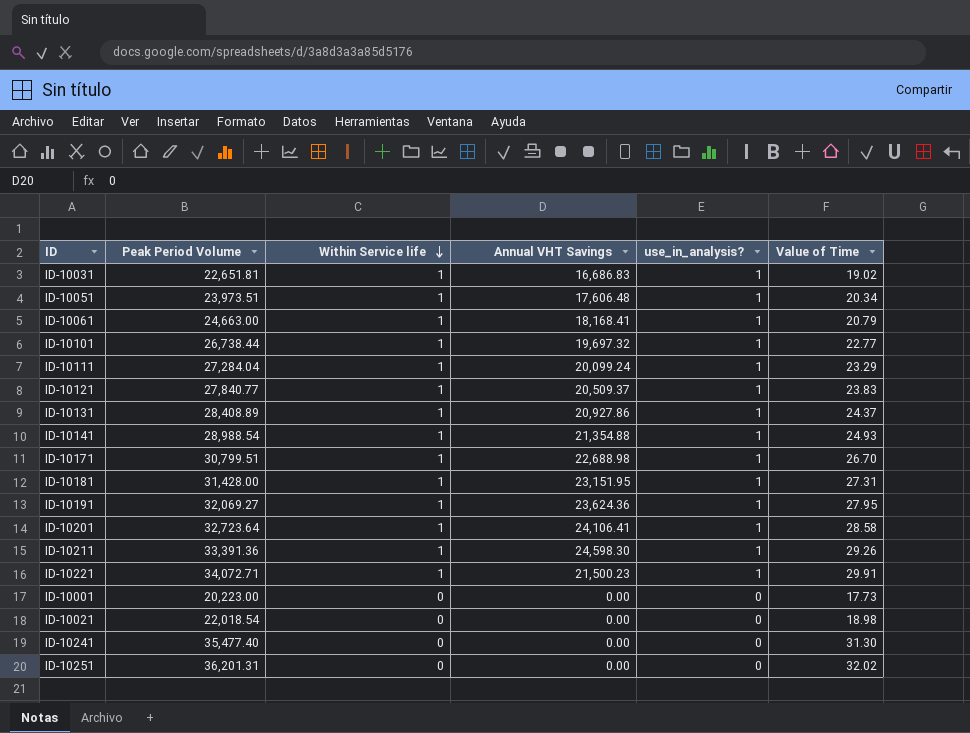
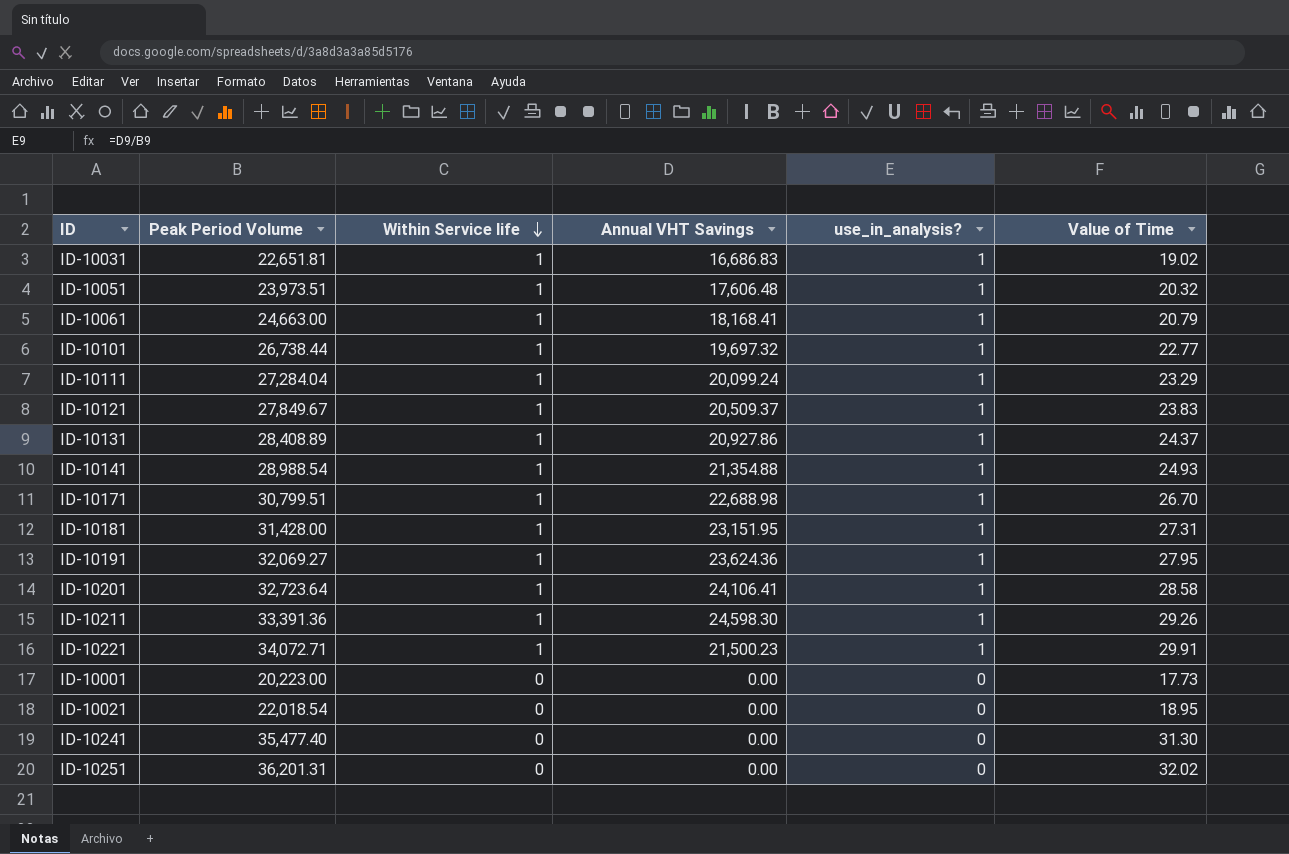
ID-10051 | Value of Time: 20.34 -> 20.32
ID-10121 | Peak Period Volume: 27,840.77 -> 27,849.67
ID-10021 | Value of Time: 18.98 -> 18.95

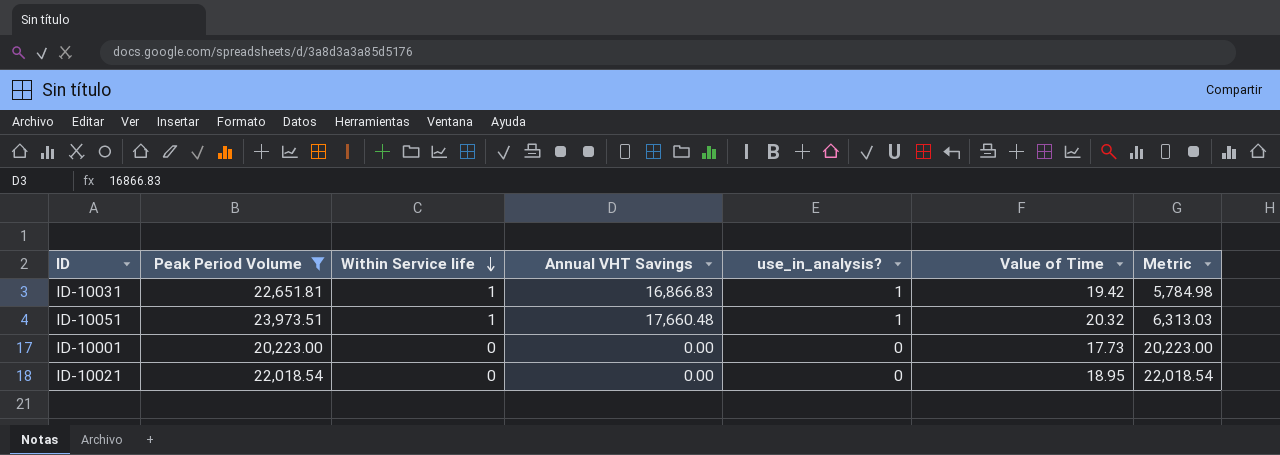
filter: none -> Peak Period Volume <= 23,973.51
column Metric | formula: none -> [Peak Period Volume] - [Annual VHT Savings]
ID-10031 | Annual VHT Savings: 16,686.83 -> 16,866.83
ID-10031 | Value of Time: 19.02 -> 19.42
ID-10051 | Annual VHT Savings: 17,606.48 -> 17,660.48

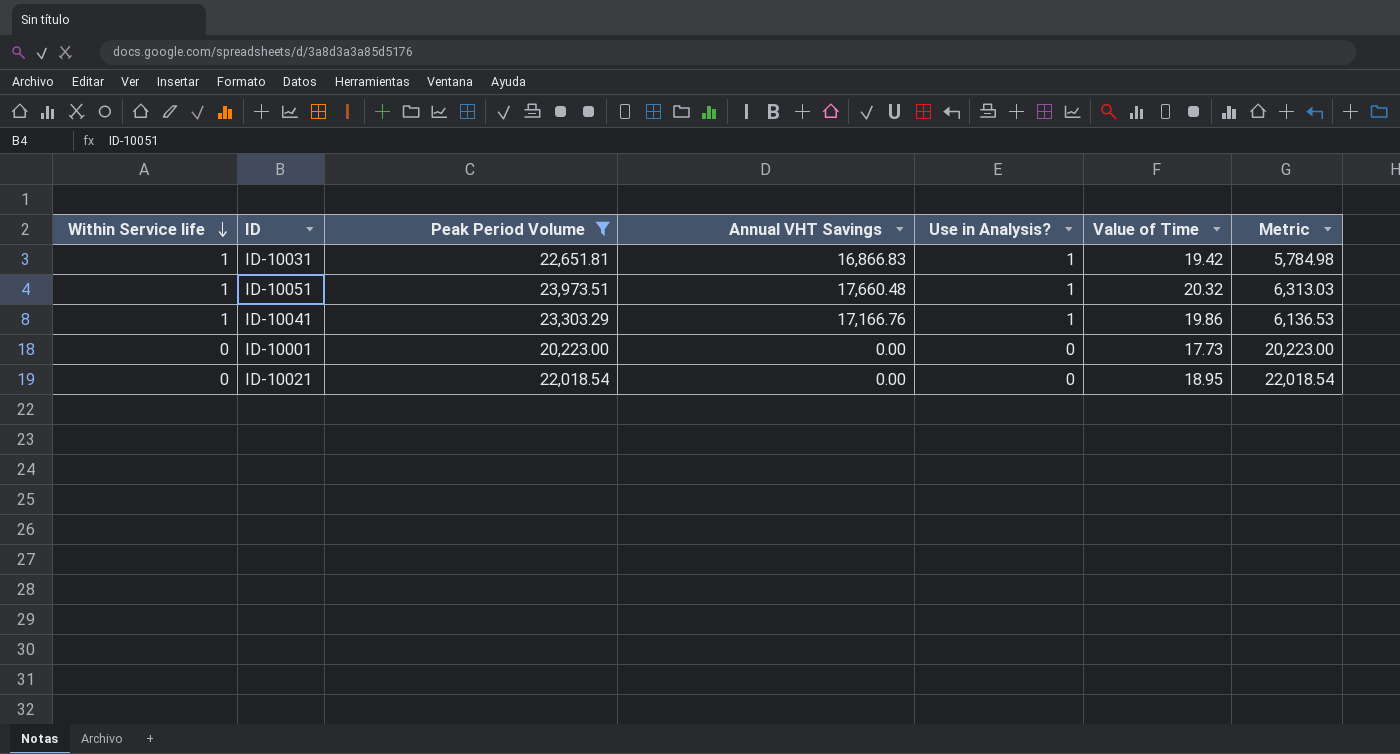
column Within Service life | position: 3 -> 1
column name: use_in_analysis? -> Use in Analysis?
row ID-10041: none -> 1 | 23,303.29 | 17,166.76 | 1 | 19.86 | 6,136.53

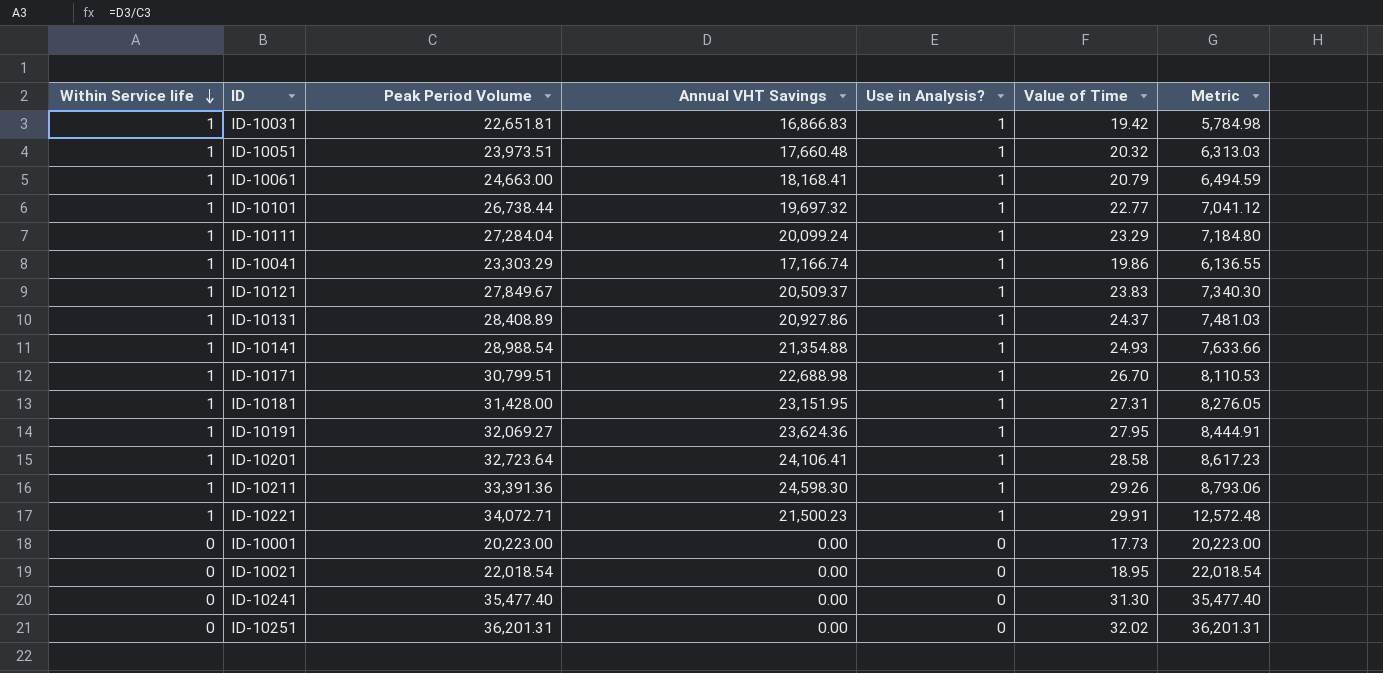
filter: Peak Period Volume <= 23,973.51 -> none
ID-10041 | Annual VHT Savings: 17,166.76 -> 17,166.74
ID-10041 | Metric: 6,136.53 -> 6,136.55

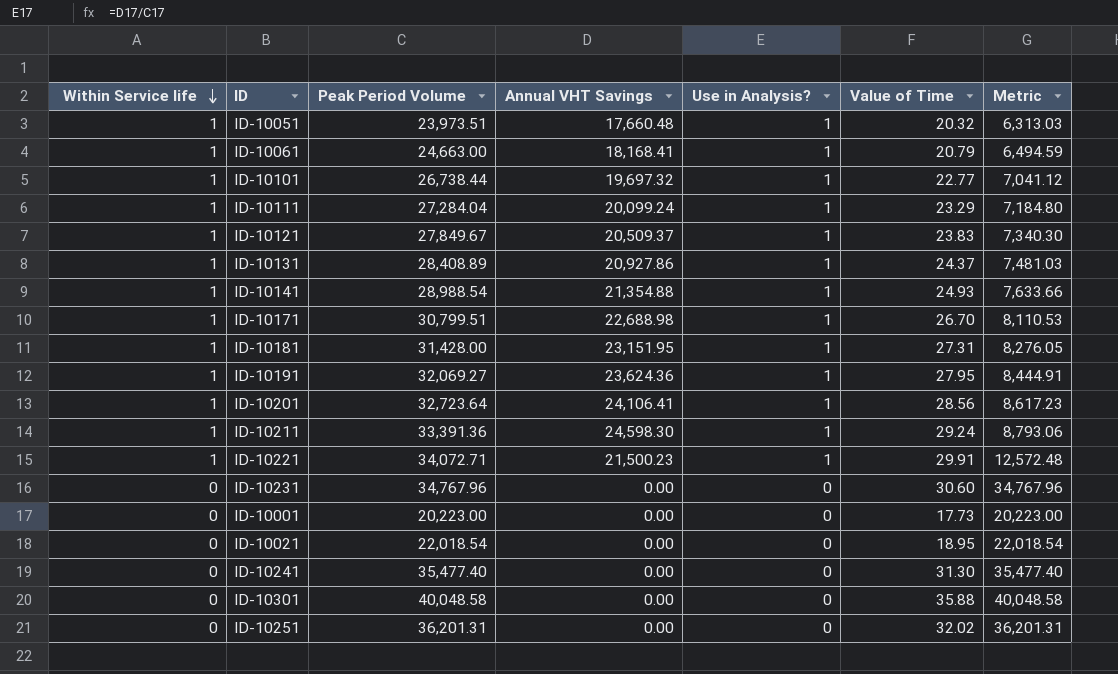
row ID-10031: 1 | 22,651.81 | 16,866.83 | 1 | 19.42 | 5,784.98 -> none
row ID-10041: 1 | 23,303.29 | 17,166.74 | 1 | 19.86 | 6,136.55 -> none
ID-10201 | Value of Time: 28.58 -> 28.56
ID-10211 | Value of Time: 29.26 -> 29.24
row ID-10231: none -> 0 | 34,767.96 | 0.00 | 0 | 30.60 | 34,767.96
row ID-10301: none -> 0 | 40,048.58 | 0.00 | 0 | 35.88 | 40,048.58

